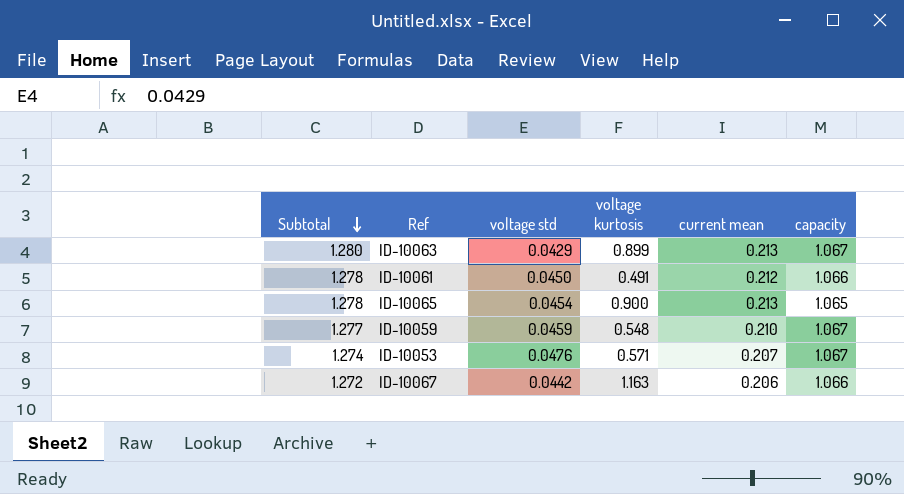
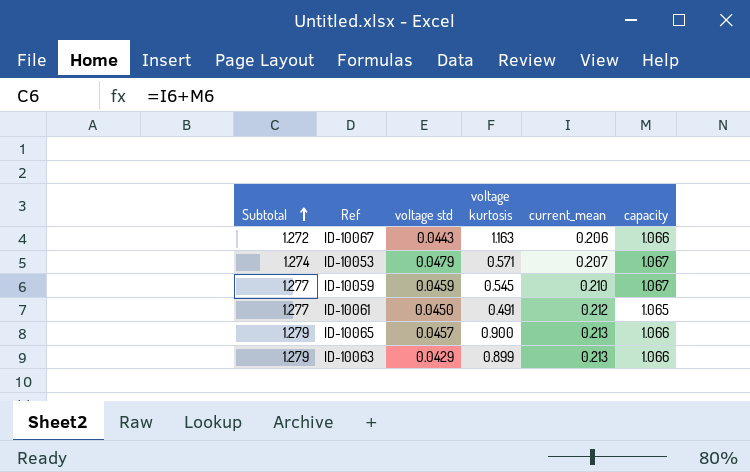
row order: Subtotal descending -> Subtotal ascending
column name: current mean -> current_mean
ID-10067 | voltage std: 0.0442 -> 0.0443
ID-10053 | voltage std: 0.0476 -> 0.0479
ID-10059 | voltage kurtosis: 0.548 -> 0.545
ID-10061 | Subtotal: 1.278 -> 1.277
ID-10061 | capacity: 1.066 -> 1.065
ID-10065 | Subtotal: 1.278 -> 1.279
ID-10065 | voltage std: 0.0454 -> 0.0457
ID-10065 | capacity: 1.065 -> 1.066
ID-10063 | Subtotal: 1.280 -> 1.279
ID-10063 | capacity: 1.067 -> 1.066

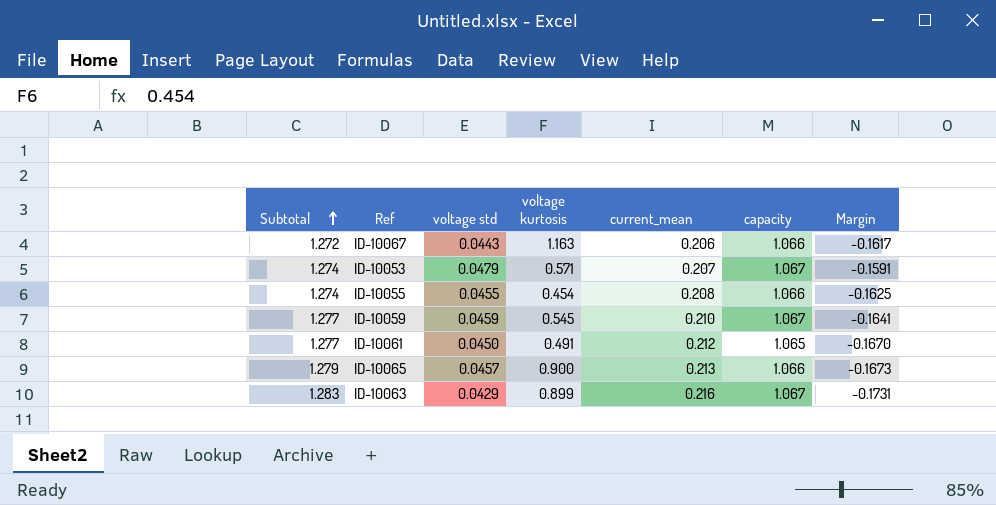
column Margin | formula: none -> [voltage std] - [current_mean]
row ID-10055: none -> 1.274 | 0.0455 | 0.454 | 0.208 | 1.066 | -0.1625
ID-10063 | Subtotal: 1.279 -> 1.283
ID-10063 | current_mean: 0.213 -> 0.216
ID-10063 | capacity: 1.066 -> 1.067

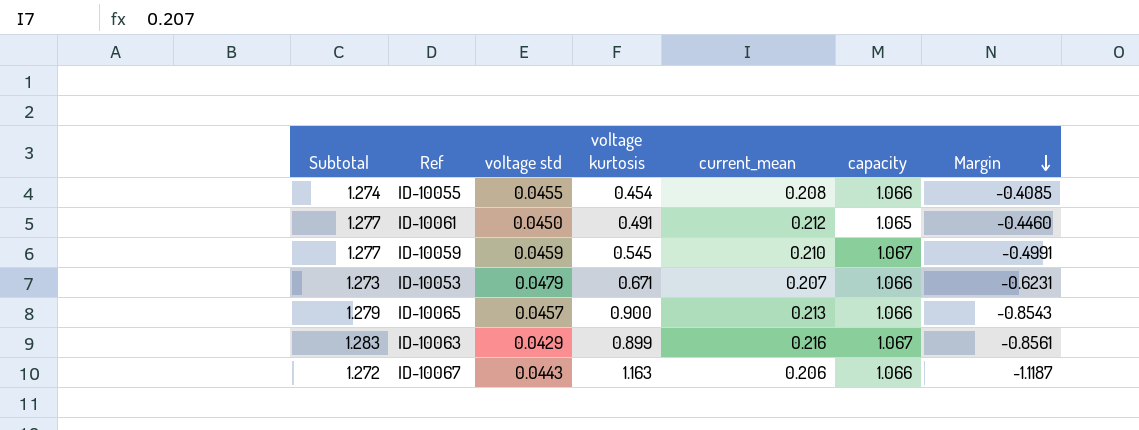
row order: Subtotal ascending -> Margin descending
column Margin | formula: [voltage std] - [current_mean] -> [voltage std] - [voltage kurtosis]
ID-10053 | Subtotal: 1.274 -> 1.273
ID-10053 | voltage kurtosis: 0.571 -> 0.671
ID-10053 | capacity: 1.067 -> 1.066

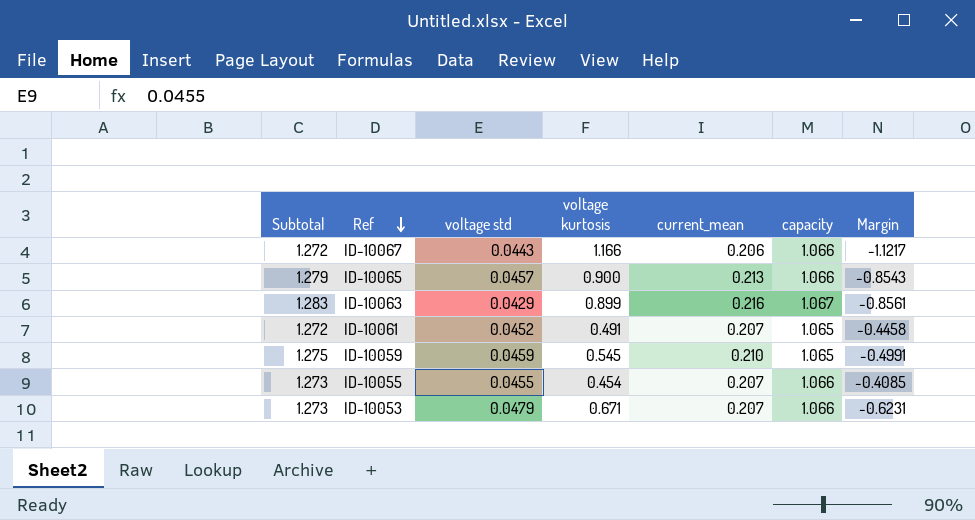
row order: Margin descending -> Ref descending
ID-10067 | voltage kurtosis: 1.163 -> 1.166
ID-10067 | Margin: -1.1187 -> -1.1217
ID-10061 | Subtotal: 1.277 -> 1.272
ID-10061 | voltage std: 0.0450 -> 0.0452
ID-10061 | current_mean: 0.212 -> 0.207
ID-10061 | Margin: -0.4460 -> -0.4458
ID-10059 | Subtotal: 1.277 -> 1.275
ID-10059 | capacity: 1.067 -> 1.065
ID-10055 | Subtotal: 1.274 -> 1.273
ID-10055 | current_mean: 0.208 -> 0.207

